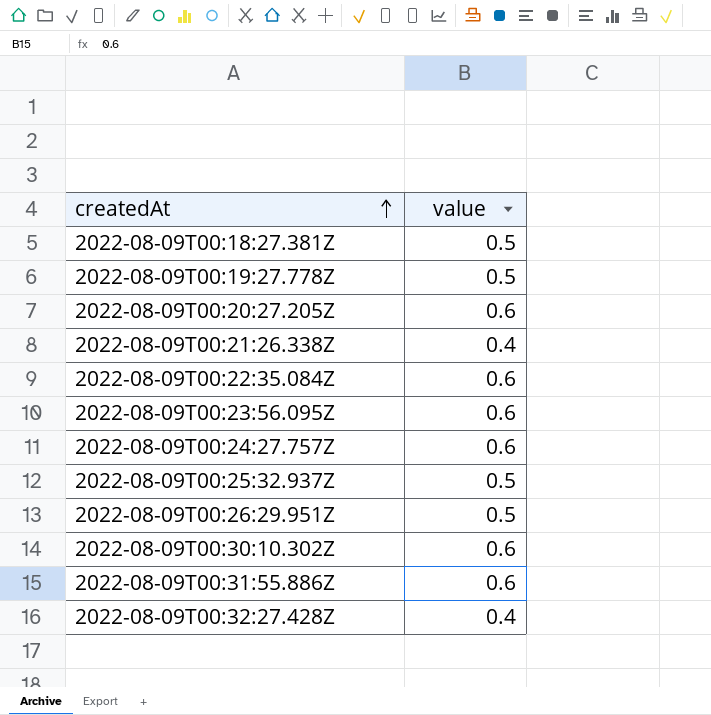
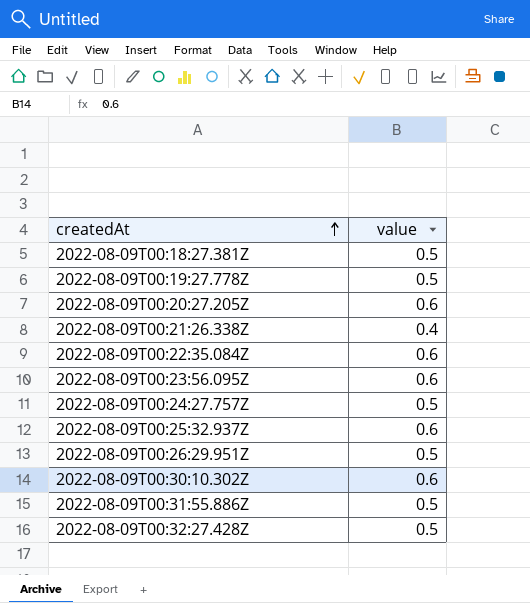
2022-08-09T00:24:27.757Z | value: 0.6 -> 0.5
2022-08-09T00:25:32.937Z | value: 0.5 -> 0.6
2022-08-09T00:31:55.886Z | value: 0.6 -> 0.5
2022-08-09T00:32:27.428Z | value: 0.4 -> 0.5

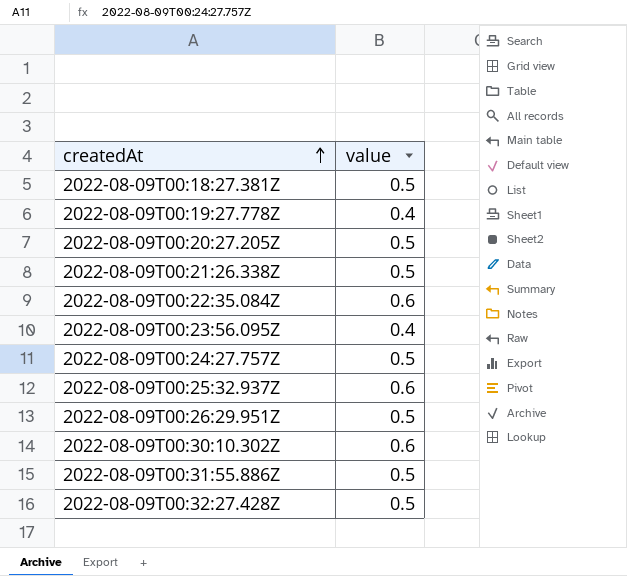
2022-08-09T00:19:27.778Z | value: 0.5 -> 0.4
2022-08-09T00:20:27.205Z | value: 0.6 -> 0.5
2022-08-09T00:21:26.338Z | value: 0.4 -> 0.5
2022-08-09T00:23:56.095Z | value: 0.6 -> 0.4

